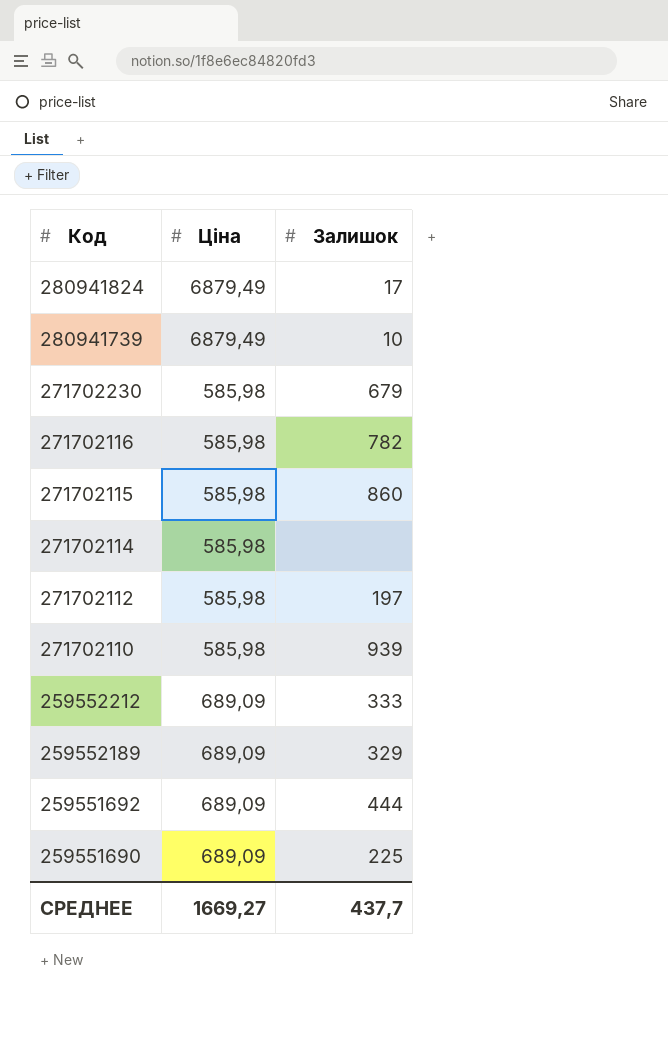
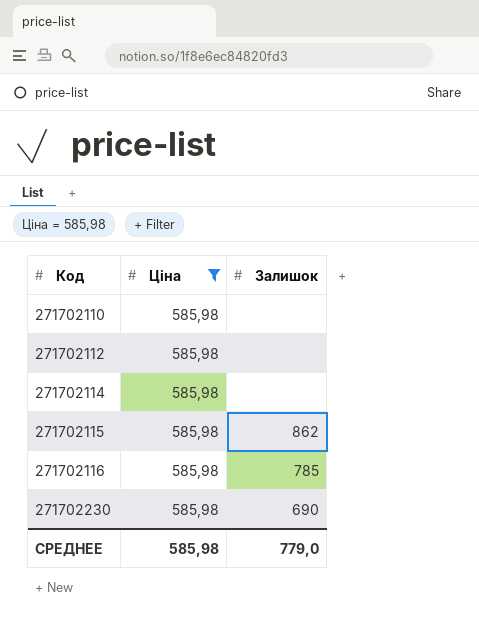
filter: none -> Ціна = 585,98
row order: Код descending -> Код ascending
271702110 | Залишок: 939 -> none
271702112 | Залишок: 197 -> none
271702115 | Залишок: 860 -> 862
271702116 | Залишок: 782 -> 785
271702230 | Залишок: 679 -> 690
СРЕДНЕЕ | Ціна: 1669,27 -> 585,98
СРЕДНЕЕ | Залишок: 437,7 -> 779,0

